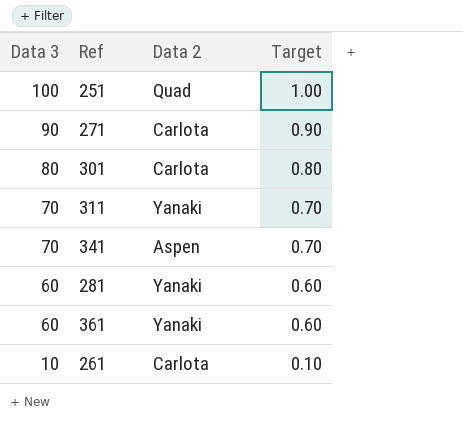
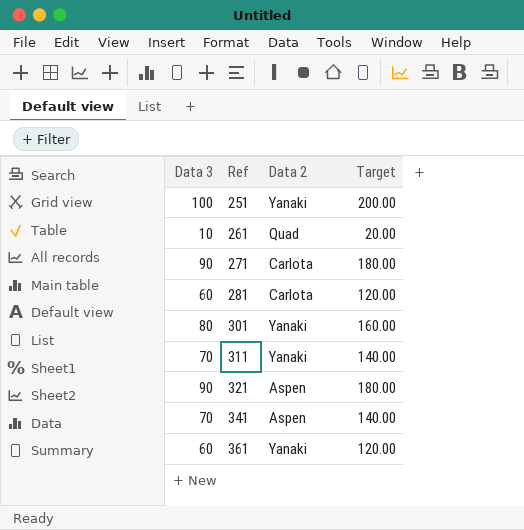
row order: Data 3 descending -> Ref ascending
column Target | formula: [Data 3] * 0.01 -> [Data 3] * 2
251 | Data 2: Quad -> Yanaki
261 | Data 2: Carlota -> Quad
281 | Data 2: Yanaki -> Carlota
301 | Data 2: Carlota -> Yanaki
row 321: none -> 90 | Aspen | 180.00

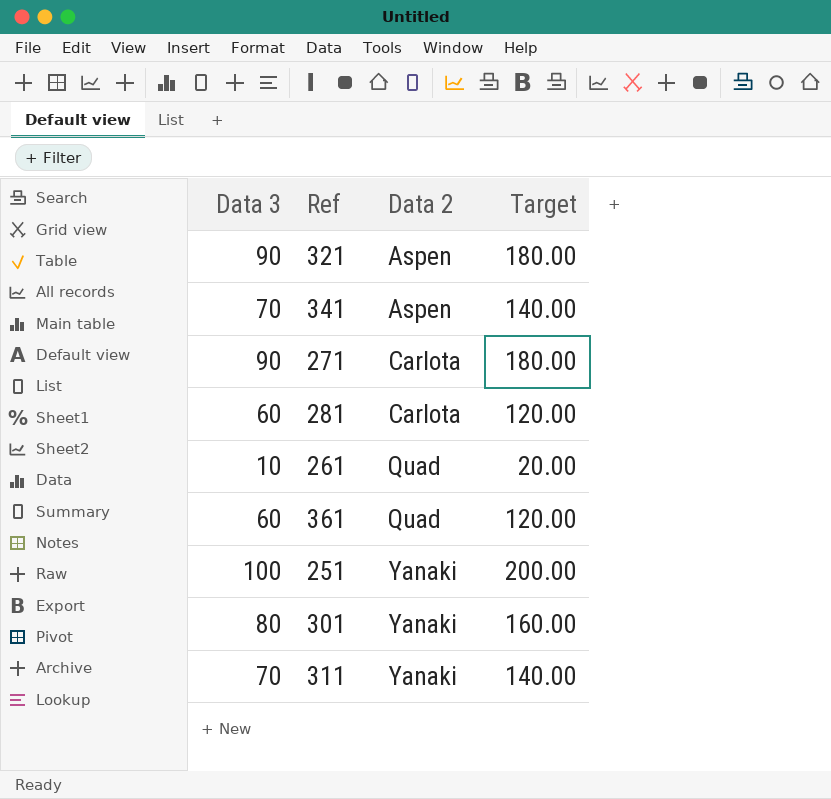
row order: Ref ascending -> Data 2 ascending
361 | Data 2: Yanaki -> Quad

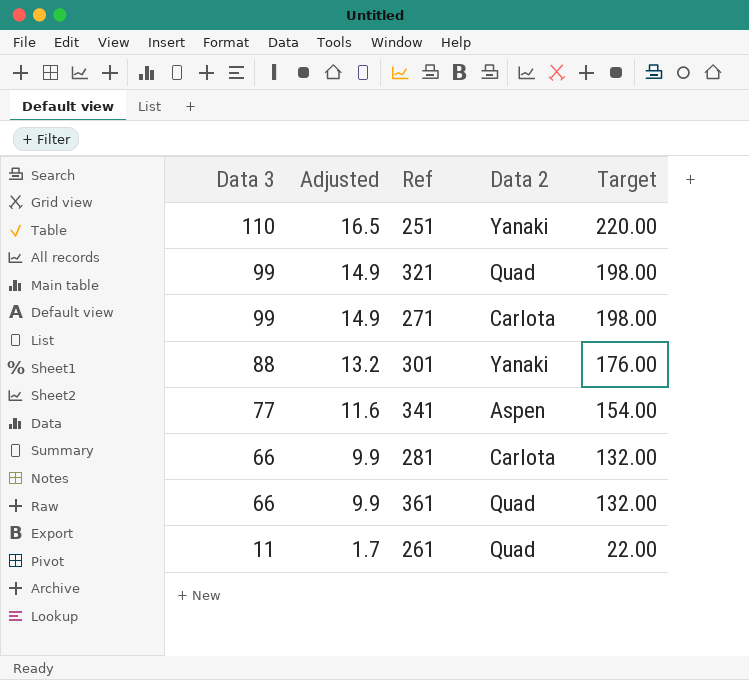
row order: Data 2 ascending -> Data 3 descending
column Adjusted | formula: none -> [Data 3] * 0.15
row 311: 70 | Yanaki | 140.00 -> none
251 | Data 3: 100 -> 110
251 | Target: 200.00 -> 220.00
321 | Data 3: 90 -> 99
321 | Data 2: Aspen -> Quad
321 | Target: 180.00 -> 198.00
271 | Data 3: 90 -> 99
271 | Target: 180.00 -> 198.00
301 | Data 3: 80 -> 88
301 | Target: 160.00 -> 176.00
341 | Data 3: 70 -> 77
341 | Target: 140.00 -> 154.00
281 | Data 3: 60 -> 66
281 | Target: 120.00 -> 132.00
361 | Data 3: 60 -> 66
361 | Target: 120.00 -> 132.00
261 | Data 3: 10 -> 11
261 | Target: 20.00 -> 22.00

